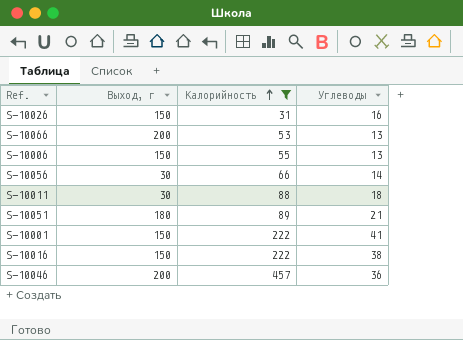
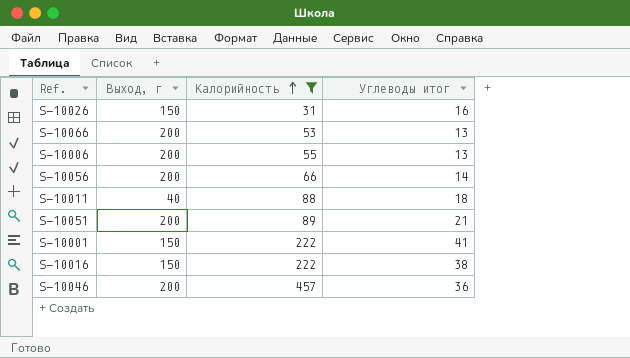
column name: Углеводы -> Углеводы итог
S-10006 | Выход, г: 150 -> 200
S-10056 | Выход, г: 30 -> 200
S-10011 | Выход, г: 30 -> 40
S-10051 | Выход, г: 180 -> 200

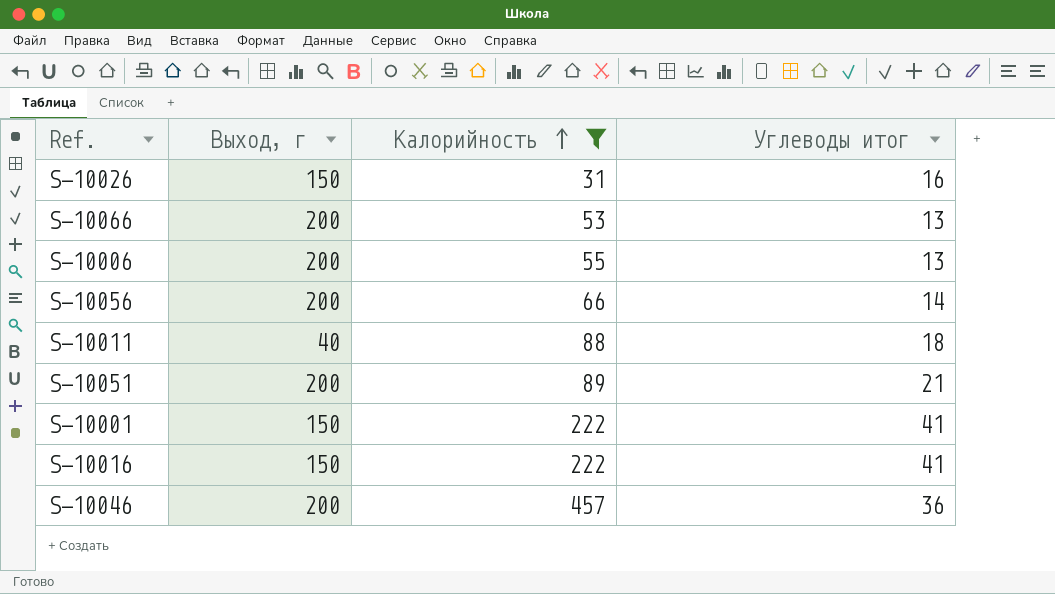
S-10016 | Углеводы итог: 38 -> 41

